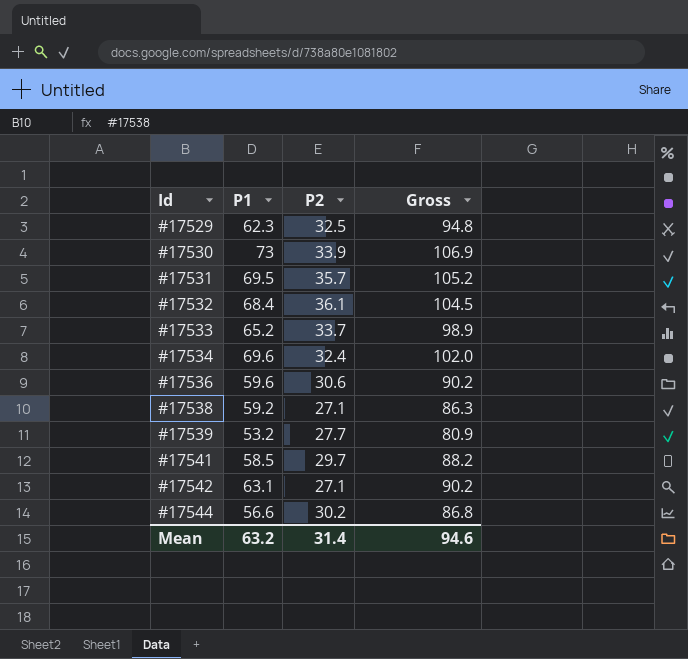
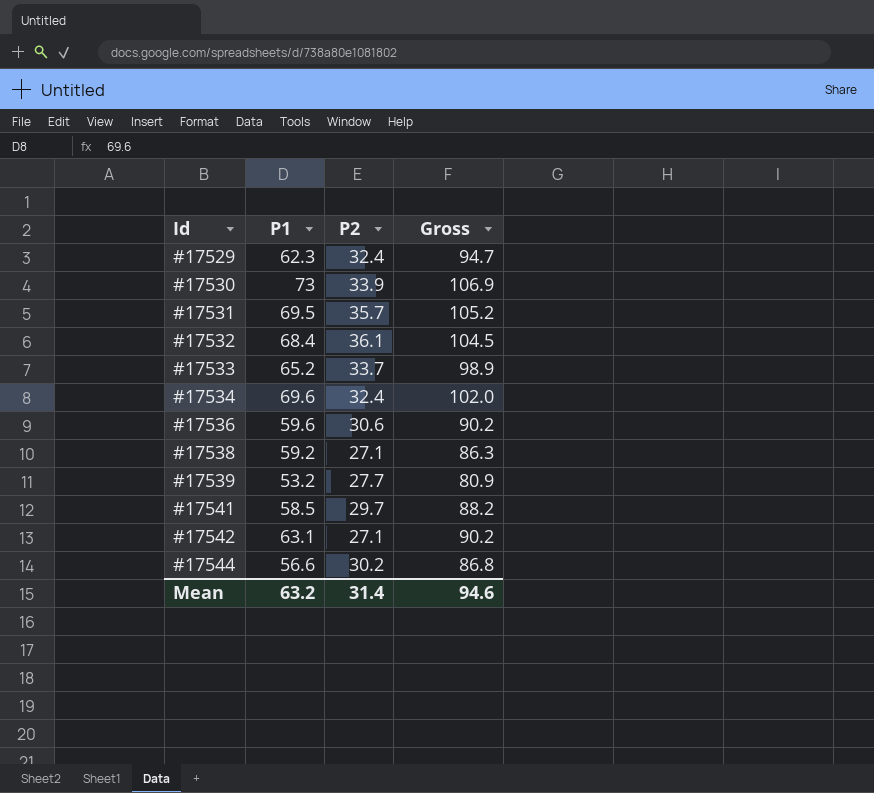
#17529 | P2: 32.5 -> 32.4
#17529 | Gross: 94.8 -> 94.7

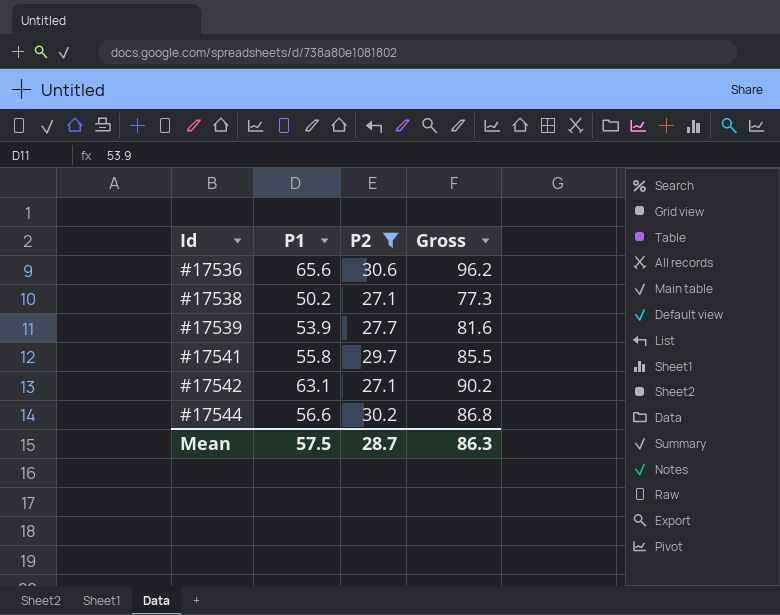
filter: none -> P2 <= 30.6
#17536 | P1: 59.6 -> 65.6
#17536 | Gross: 90.2 -> 96.2
#17538 | P1: 59.2 -> 50.2
#17538 | Gross: 86.3 -> 77.3
#17539 | P1: 53.2 -> 53.9
#17539 | Gross: 80.9 -> 81.6
#17541 | P1: 58.5 -> 55.8
#17541 | Gross: 88.2 -> 85.5
Mean | P1: 63.2 -> 57.5
Mean | P2: 31.4 -> 28.7
Mean | Gross: 94.6 -> 86.3

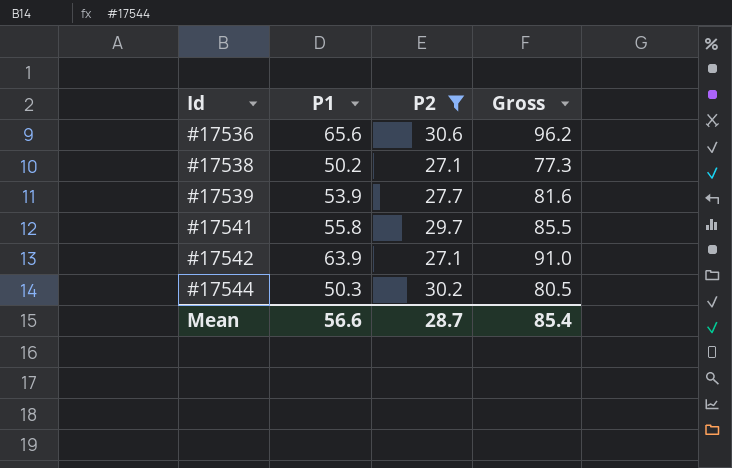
#17542 | P1: 63.1 -> 63.9
#17542 | Gross: 90.2 -> 91.0
#17544 | P1: 56.6 -> 50.3
#17544 | Gross: 86.8 -> 80.5
Mean | P1: 57.5 -> 56.6
Mean | Gross: 86.3 -> 85.4

